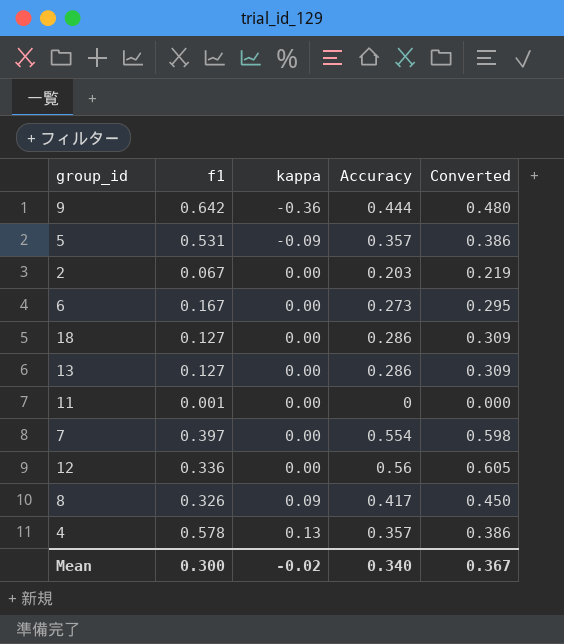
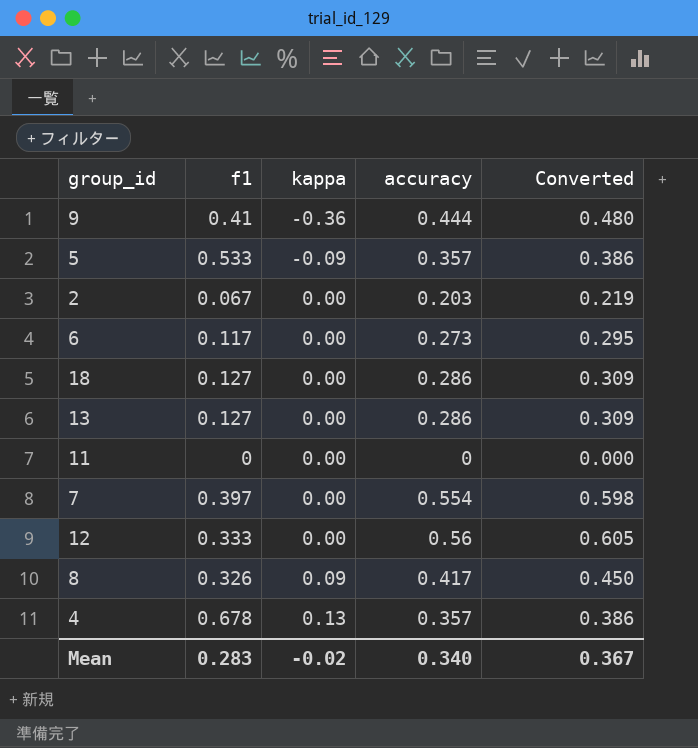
column name: Accuracy -> accuracy
9 | f1: 0.642 -> 0.41
5 | f1: 0.531 -> 0.533
6 | f1: 0.167 -> 0.117
11 | f1: 0.001 -> 0
12 | f1: 0.336 -> 0.333
4 | f1: 0.578 -> 0.678
Mean | f1: 0.300 -> 0.283

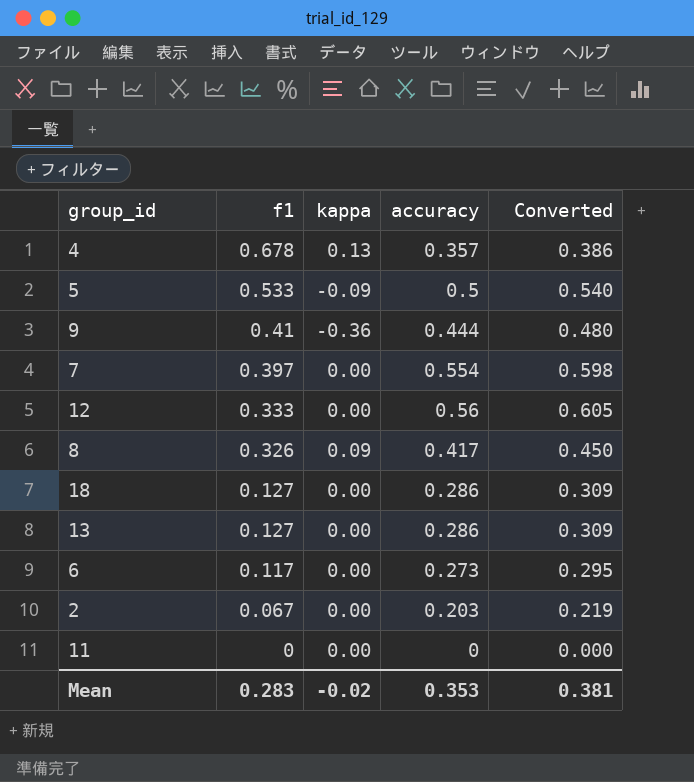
row order: kappa ascending -> f1 descending
5 | accuracy: 0.357 -> 0.5
5 | Converted: 0.386 -> 0.540
Mean | accuracy: 0.340 -> 0.353
Mean | Converted: 0.367 -> 0.381

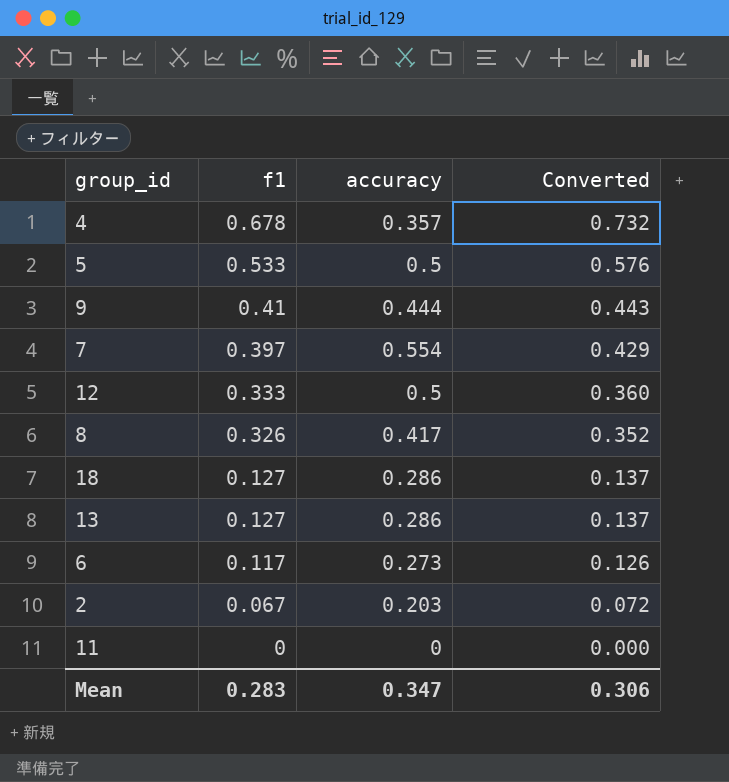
column kappa | position: 3 -> none
column Converted | formula: [accuracy] * 1.08 -> [f1] * 1.08
12 | accuracy: 0.56 -> 0.5
Mean | accuracy: 0.353 -> 0.347
Mean | Converted: 0.381 -> 0.306

